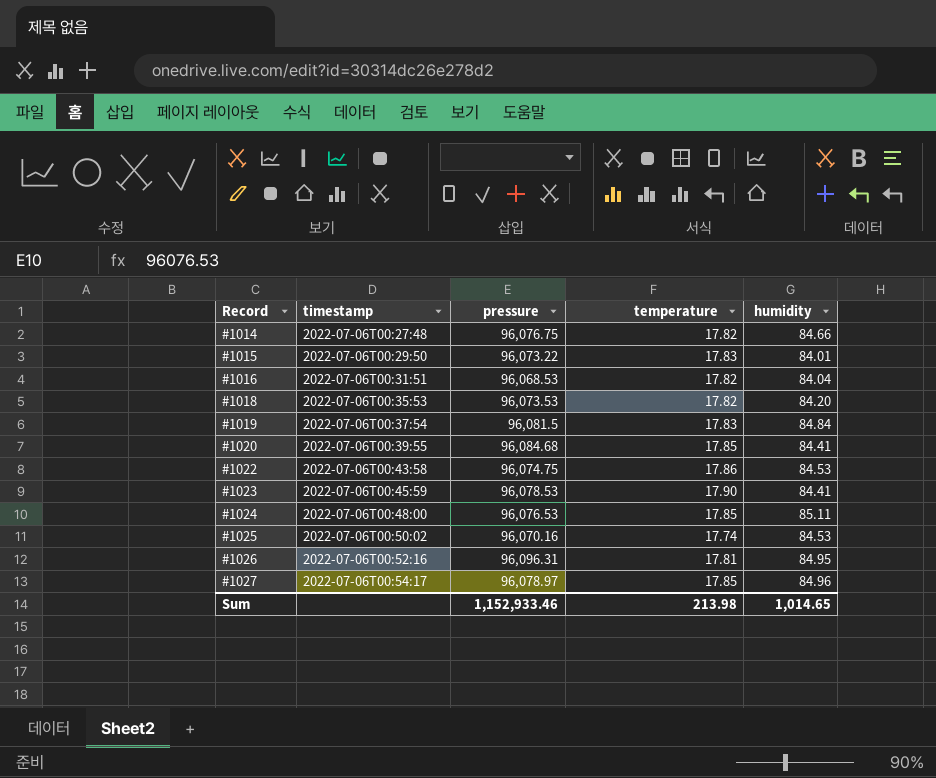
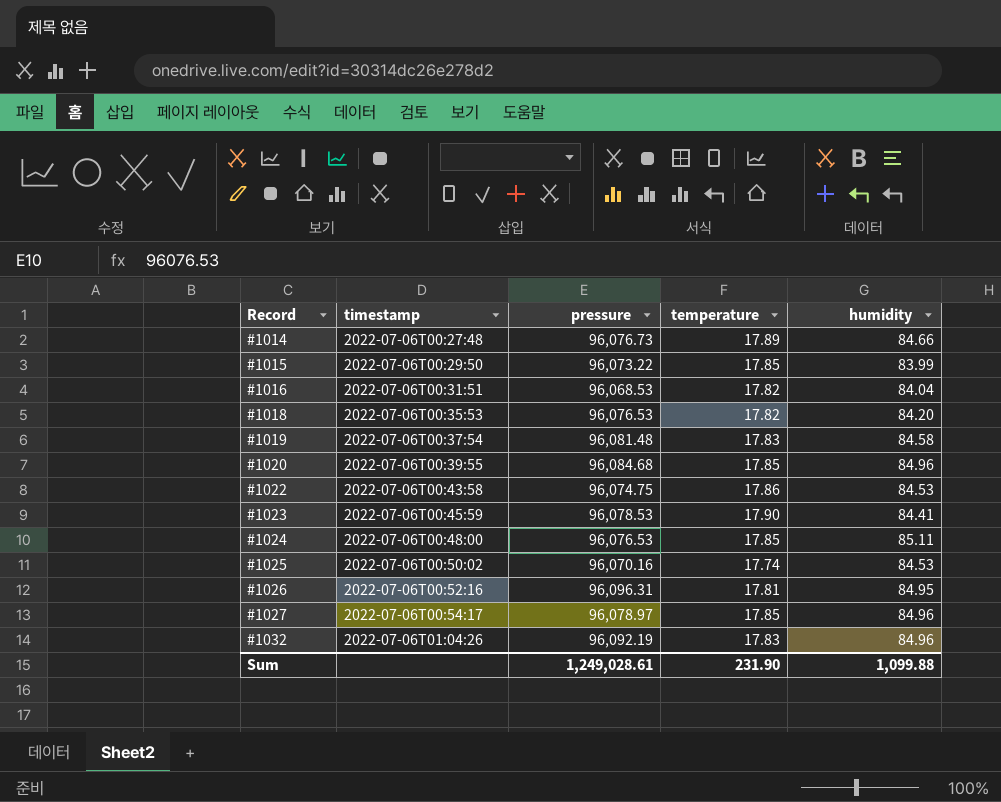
#1014 | pressure: 96,076.75 -> 96,076.73
#1014 | temperature: 17.82 -> 17.89
#1015 | temperature: 17.83 -> 17.85
#1015 | humidity: 84.01 -> 83.99
#1018 | pressure: 96,073.53 -> 96,076.53
#1019 | pressure: 96,081.5 -> 96,081.48
#1019 | humidity: 84.84 -> 84.58
#1020 | humidity: 84.41 -> 84.96
row #1032: none -> 2022-07-06T01:04:26 | 96,092.19 | 17.83 | 84.96
Sum | pressure: 1,152,933.46 -> 1,249,028.61
Sum | temperature: 213.98 -> 231.90
Sum | humidity: 1,014.65 -> 1,099.88

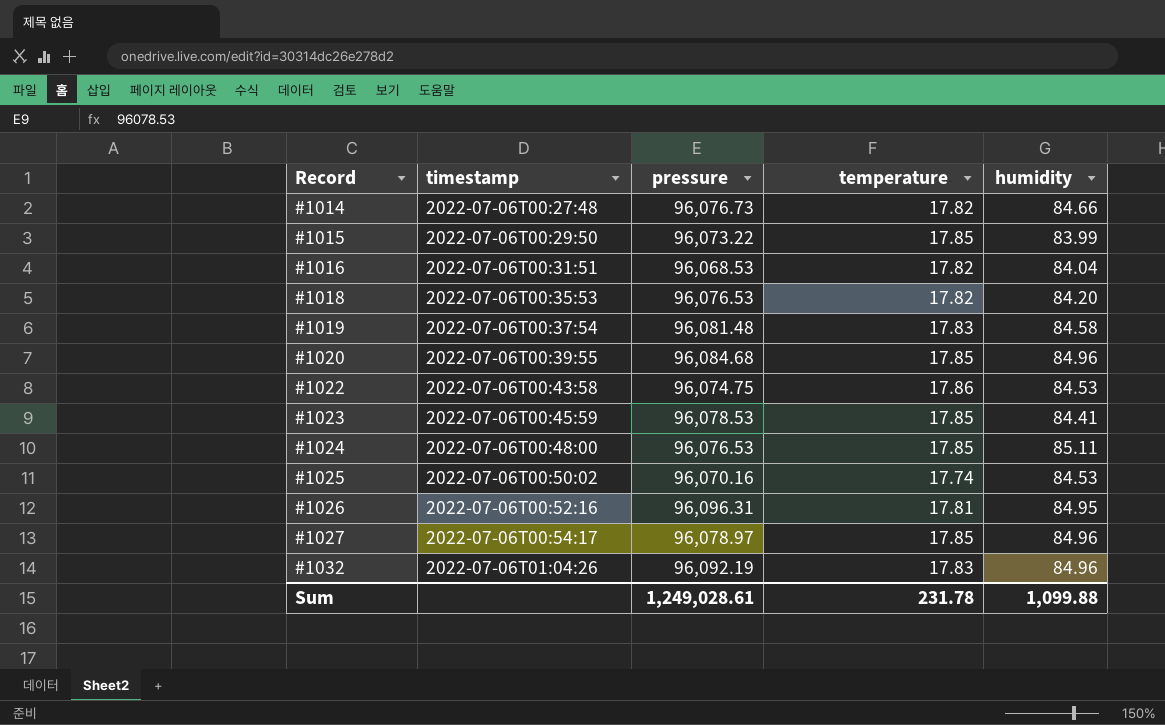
#1014 | temperature: 17.89 -> 17.82
#1023 | temperature: 17.90 -> 17.85
Sum | temperature: 231.90 -> 231.78

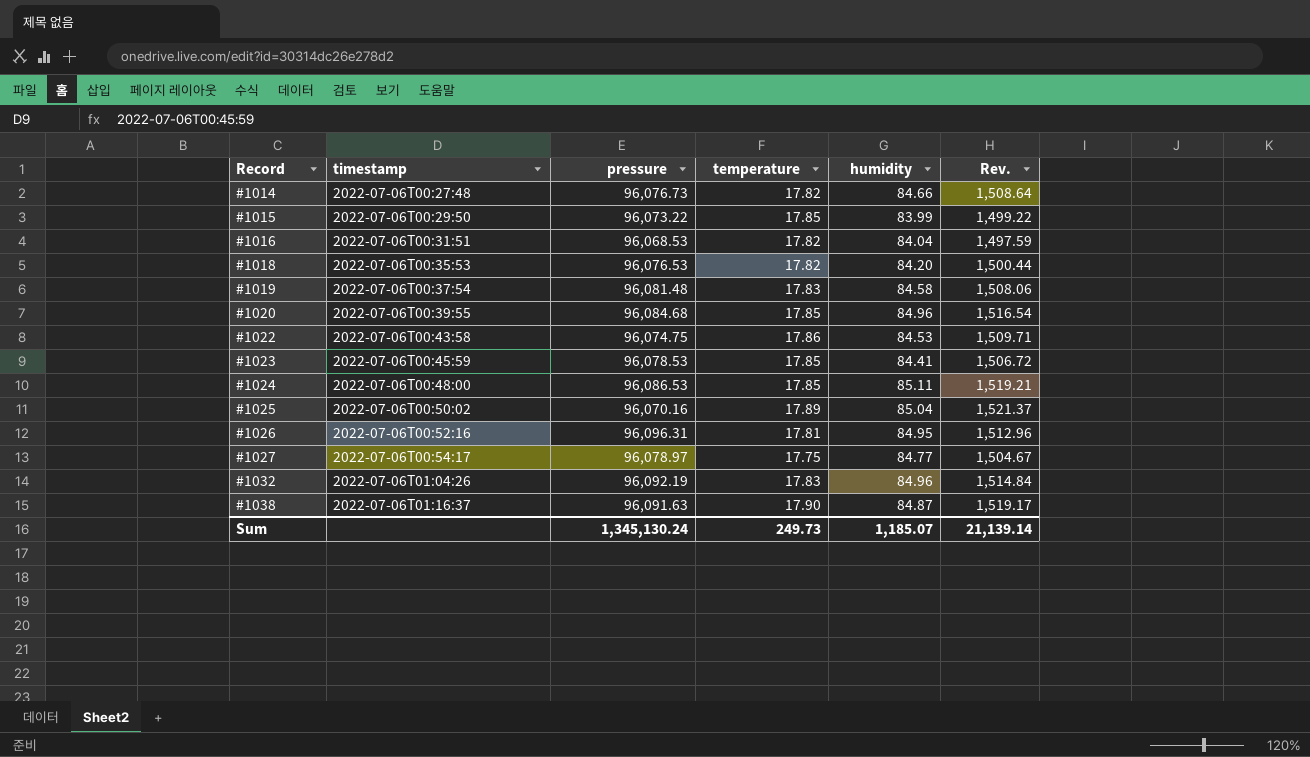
column Rev. | formula: none -> [temperature] * [humidity]
#1024 | pressure: 96,076.53 -> 96,086.53
#1025 | temperature: 17.74 -> 17.89
#1025 | humidity: 84.53 -> 85.04
#1027 | temperature: 17.85 -> 17.75
#1027 | humidity: 84.96 -> 84.77
row #1038: none -> 2022-07-06T01:16:37 | 96,091.63 | 17.90 | 84.87 | 1,519.17
Sum | pressure: 1,249,028.61 -> 1,345,130.24
Sum | temperature: 231.78 -> 249.73
Sum | humidity: 1,099.88 -> 1,185.07

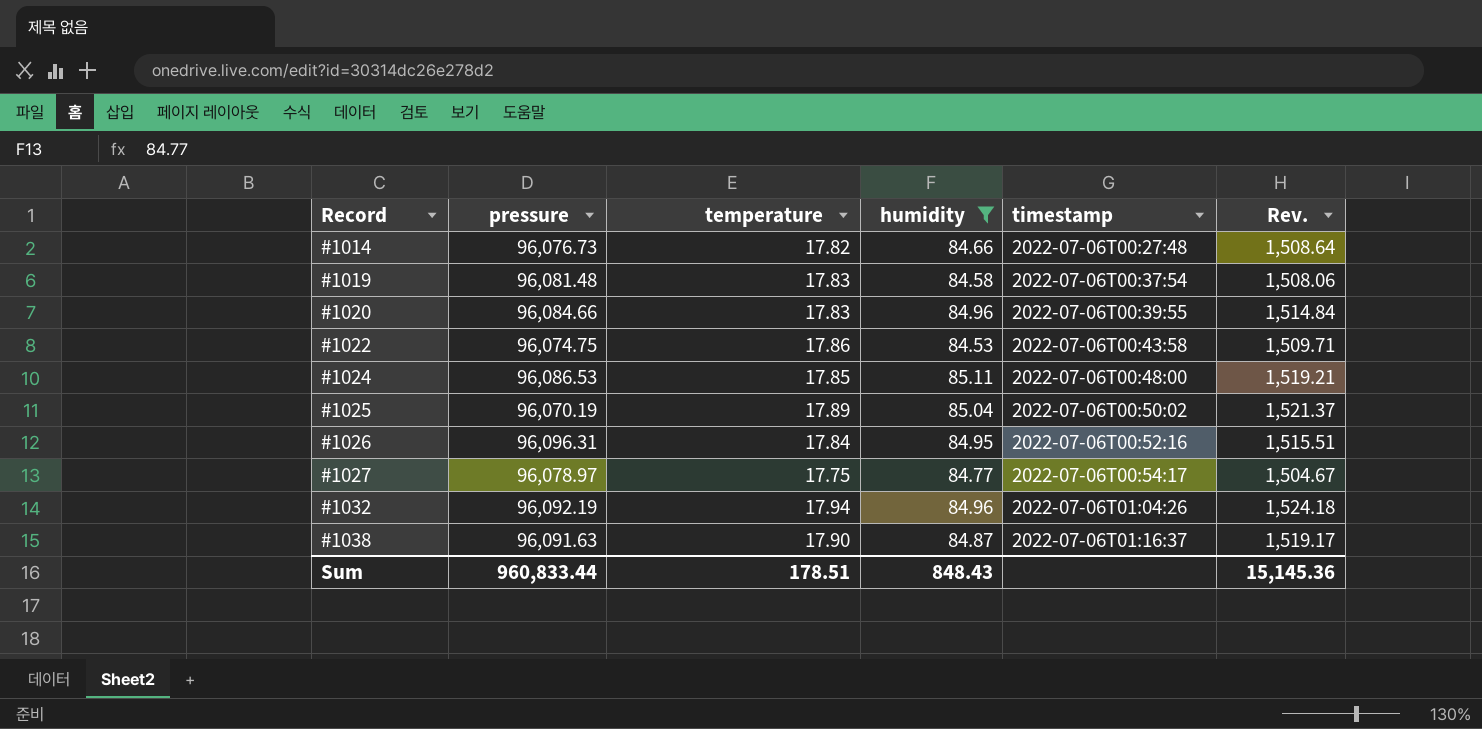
filter: none -> humidity >= 84.53
column timestamp | position: 2 -> 5
#1020 | pressure: 96,084.68 -> 96,084.66
#1020 | temperature: 17.85 -> 17.83
#1020 | Rev.: 1,516.54 -> 1,514.84
#1025 | pressure: 96,070.16 -> 96,070.19
#1026 | temperature: 17.81 -> 17.84
#1026 | Rev.: 1,512.96 -> 1,515.51
#1032 | temperature: 17.83 -> 17.94
#1032 | Rev.: 1,514.84 -> 1,524.18
Sum | pressure: 1,345,130.24 -> 960,833.44
Sum | temperature: 249.73 -> 178.51
Sum | humidity: 1,185.07 -> 848.43
Sum | Rev.: 21,139.14 -> 15,145.36

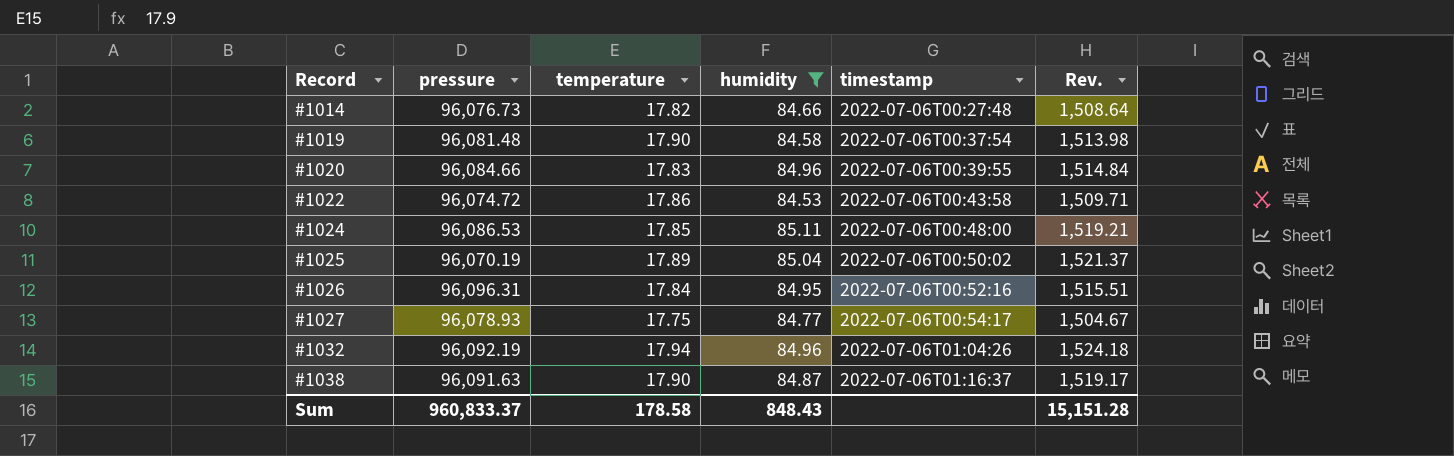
#1019 | temperature: 17.83 -> 17.90
#1019 | Rev.: 1,508.06 -> 1,513.98
#1022 | pressure: 96,074.75 -> 96,074.72
#1027 | pressure: 96,078.97 -> 96,078.93
Sum | pressure: 960,833.44 -> 960,833.37
Sum | temperature: 178.51 -> 178.58
Sum | Rev.: 15,145.36 -> 15,151.28

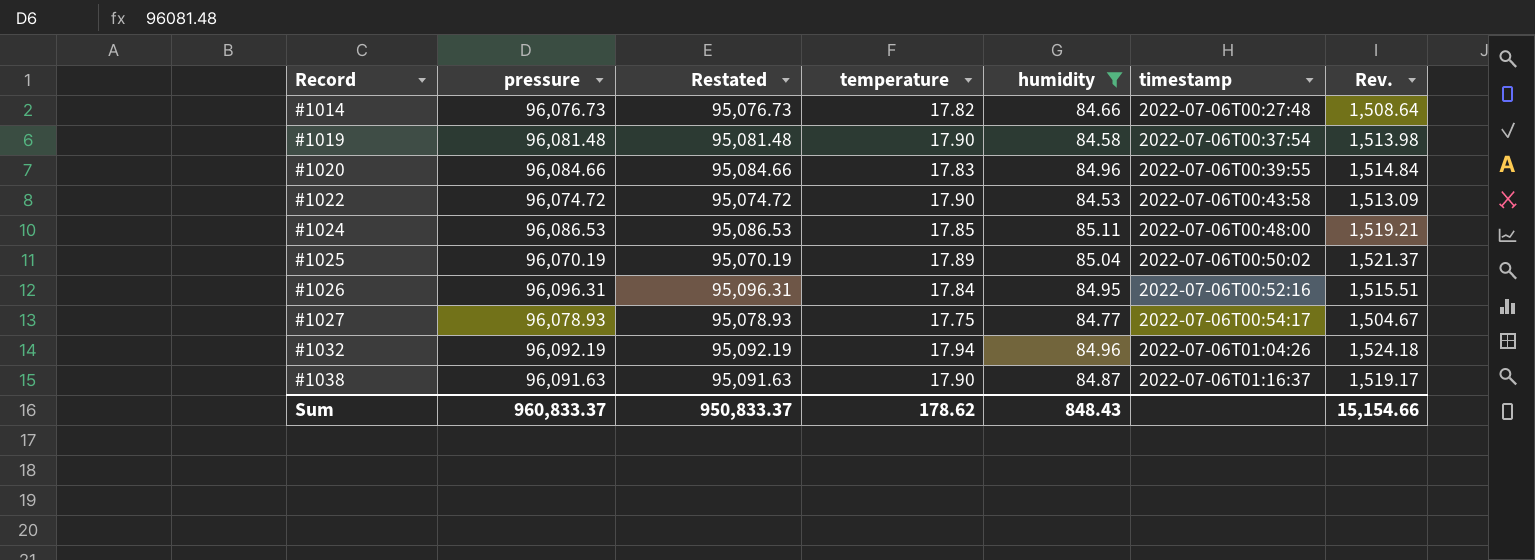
column Restated | formula: none -> [pressure] - 1000
#1022 | temperature: 17.86 -> 17.90
#1022 | Rev.: 1,509.71 -> 1,513.09
Sum | temperature: 178.58 -> 178.62
Sum | Rev.: 15,151.28 -> 15,154.66

